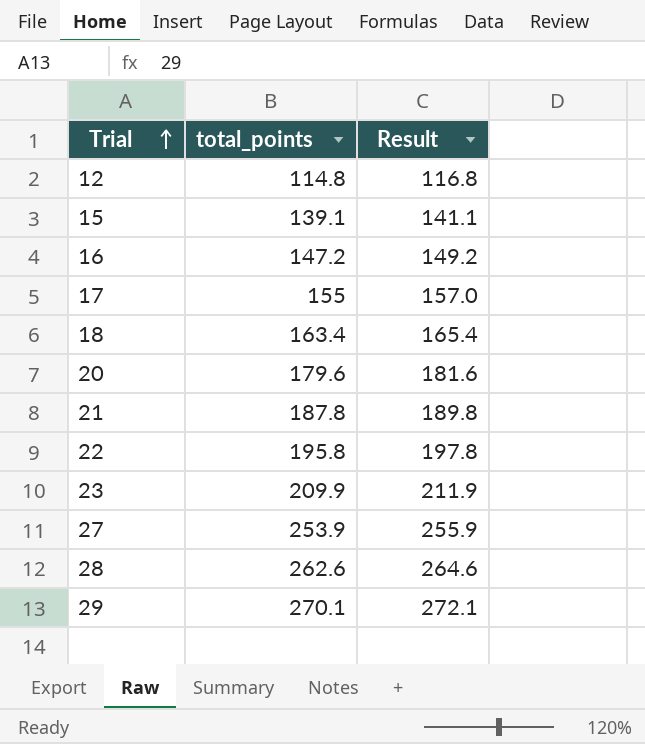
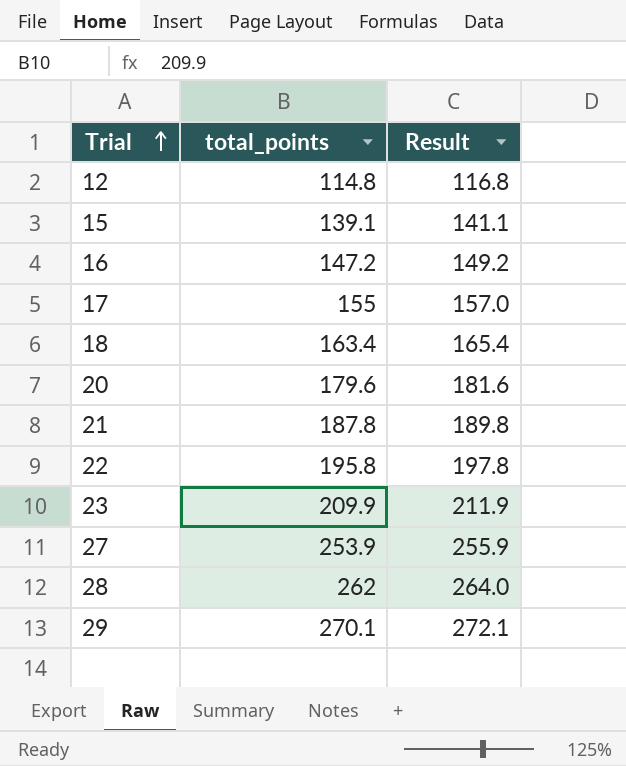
28 | total_points: 262.6 -> 262
28 | Result: 264.6 -> 264.0

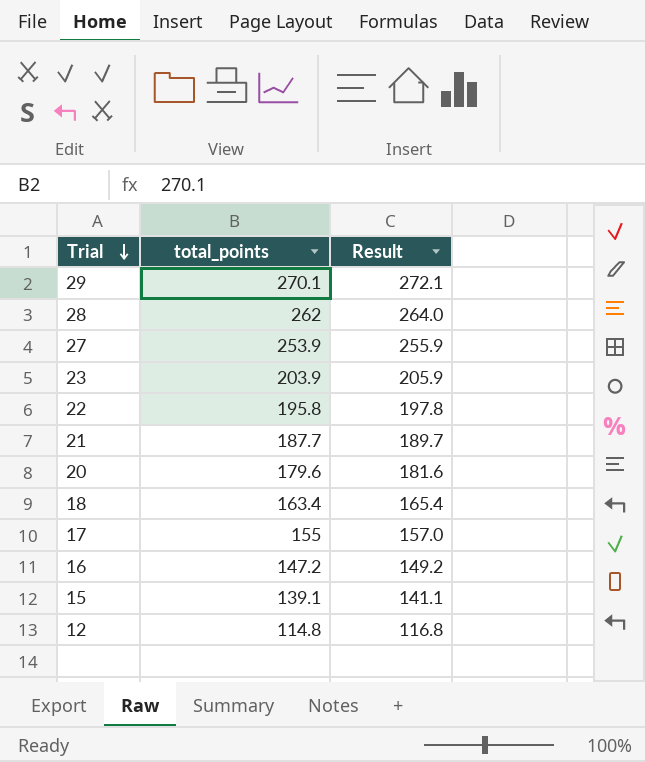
row order: Trial ascending -> Trial descending
23 | total_points: 209.9 -> 203.9
23 | Result: 211.9 -> 205.9
21 | total_points: 187.8 -> 187.7
21 | Result: 189.8 -> 189.7

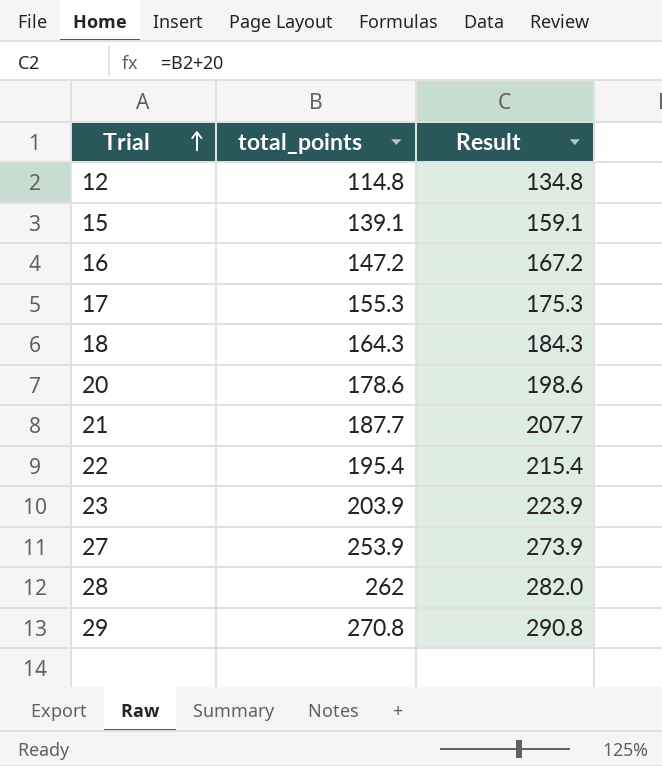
row order: Trial descending -> Trial ascending
column Result | formula: [total_points] + 2 -> [total_points] + 20
17 | total_points: 155 -> 155.3
18 | total_points: 163.4 -> 164.3
20 | total_points: 179.6 -> 178.6
22 | total_points: 195.8 -> 195.4
29 | total_points: 270.1 -> 270.8

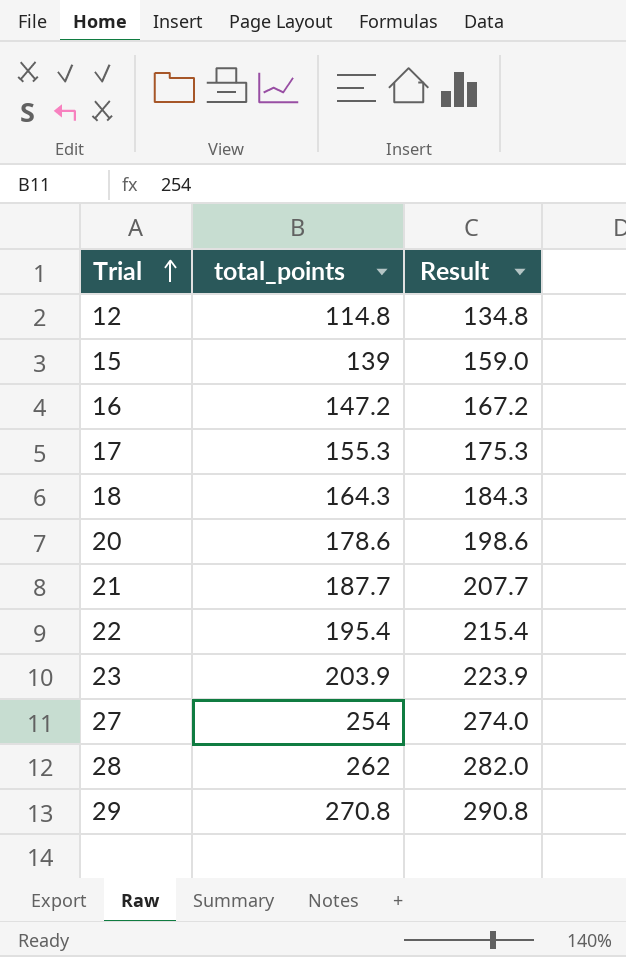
15 | total_points: 139.1 -> 139
15 | Result: 159.1 -> 159.0
27 | total_points: 253.9 -> 254
27 | Result: 273.9 -> 274.0

